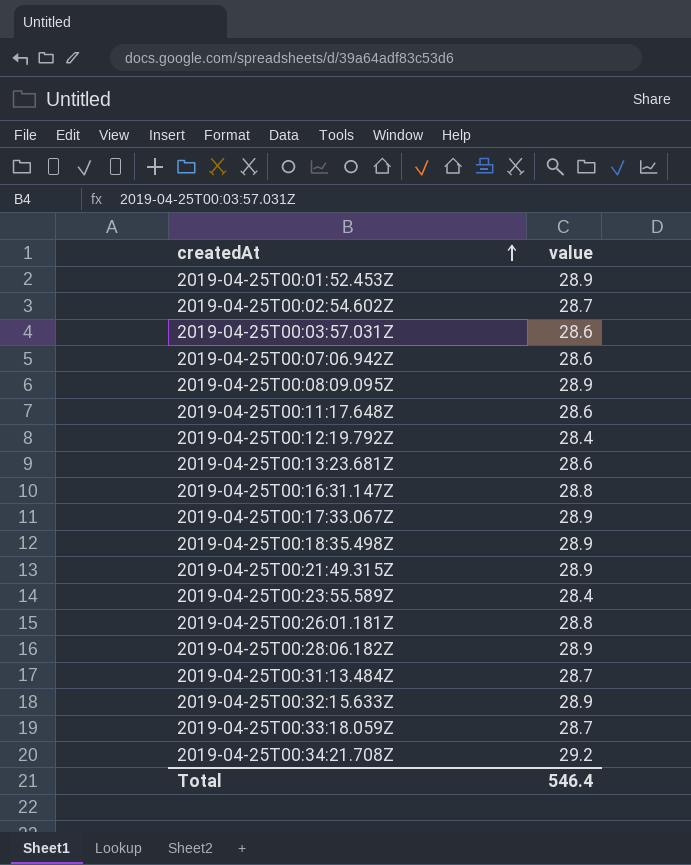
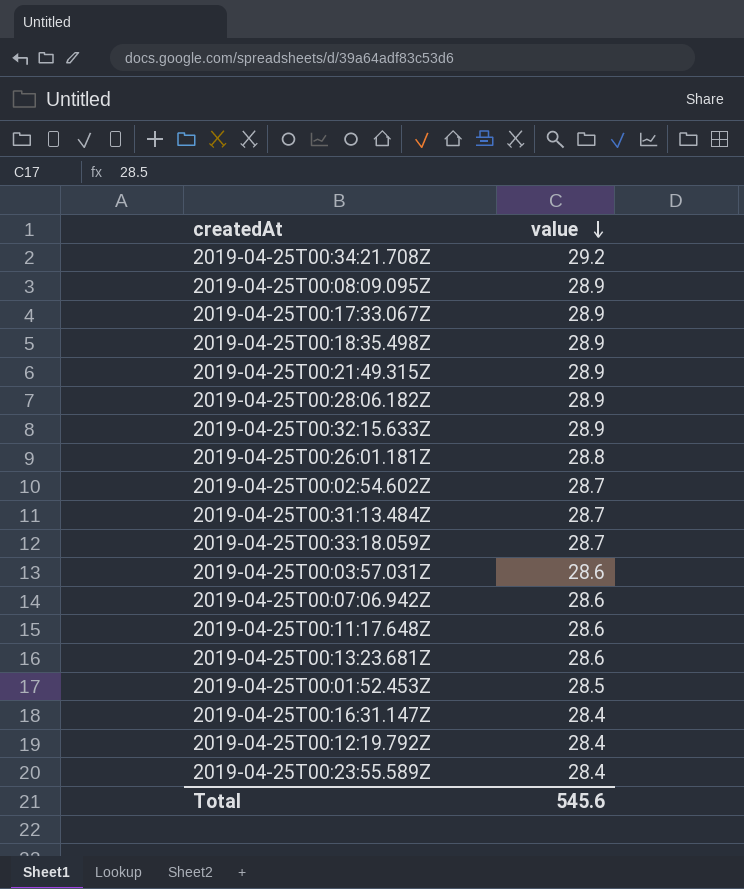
row order: createdAt ascending -> value descending
2019-04-25T00:01:52.453Z | value: 28.9 -> 28.5
2019-04-25T00:16:31.147Z | value: 28.8 -> 28.4
Total | value: 546.4 -> 545.6

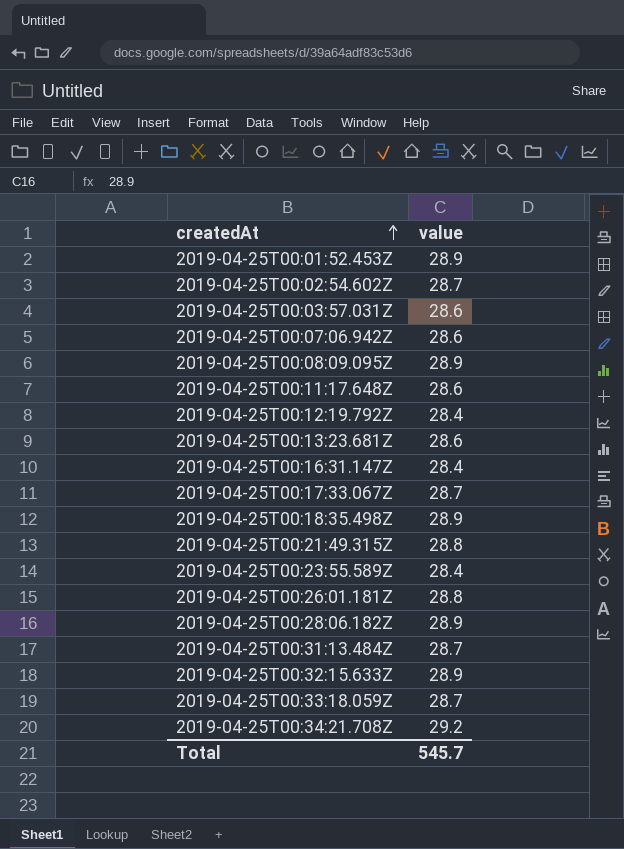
row order: value descending -> createdAt ascending
2019-04-25T00:01:52.453Z | value: 28.5 -> 28.9
2019-04-25T00:17:33.067Z | value: 28.9 -> 28.7
2019-04-25T00:21:49.315Z | value: 28.9 -> 28.8
Total | value: 545.6 -> 545.7

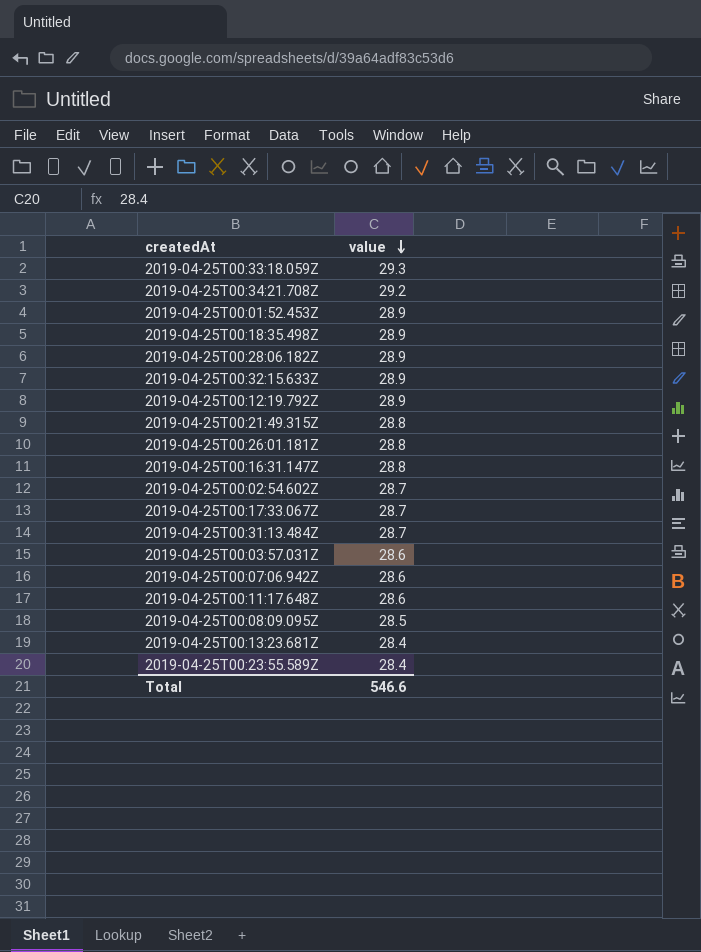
row order: createdAt ascending -> value descending
2019-04-25T00:33:18.059Z | value: 28.7 -> 29.3
2019-04-25T00:12:19.792Z | value: 28.4 -> 28.9
2019-04-25T00:16:31.147Z | value: 28.4 -> 28.8
2019-04-25T00:08:09.095Z | value: 28.9 -> 28.5
2019-04-25T00:13:23.681Z | value: 28.6 -> 28.4
Total | value: 545.7 -> 546.6

